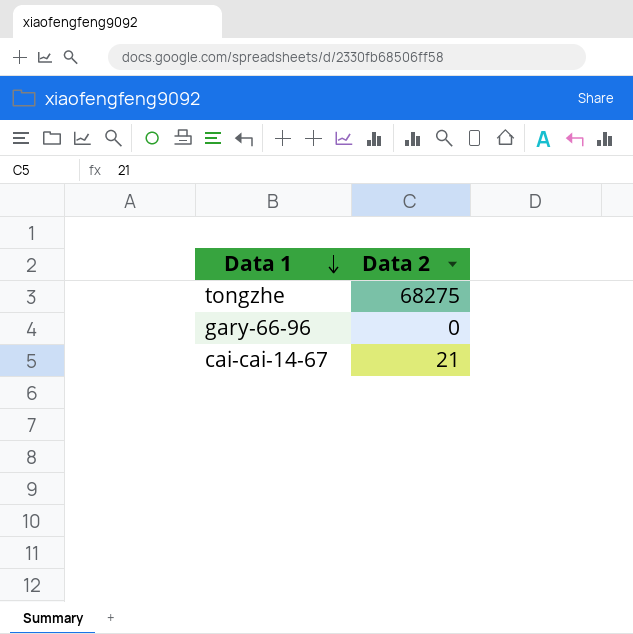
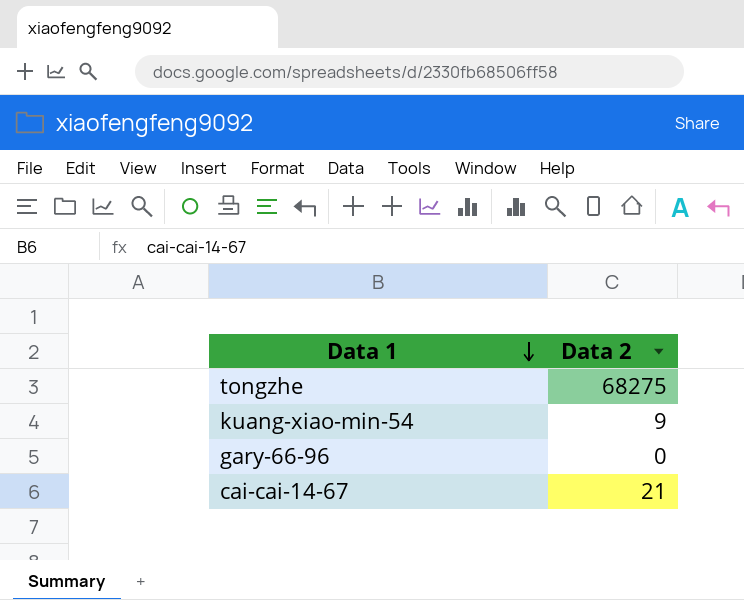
row kuang-xiao-min-54: none -> 9

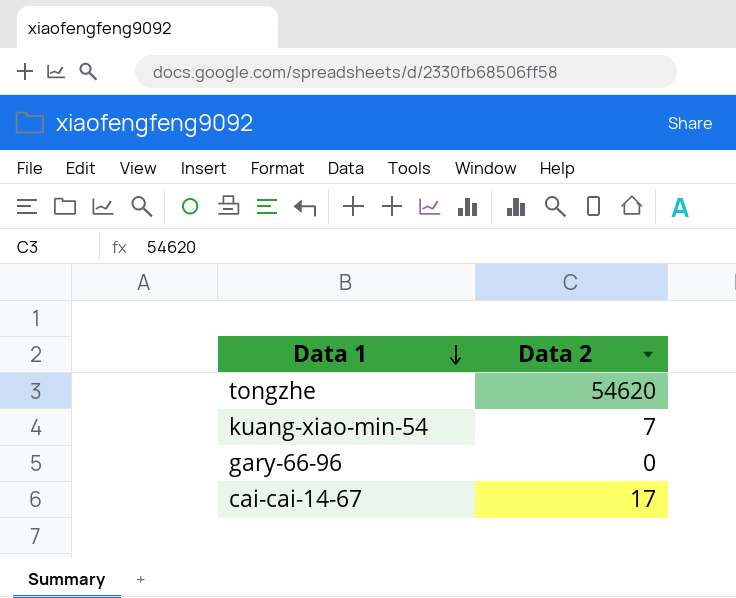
tongzhe | Data 2: 68275 -> 54620
kuang-xiao-min-54 | Data 2: 9 -> 7
cai-cai-14-67 | Data 2: 21 -> 17

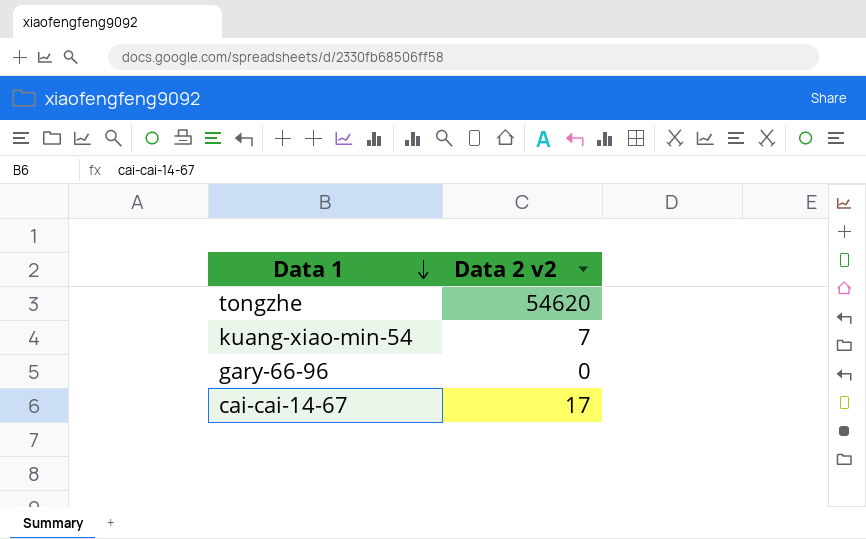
column name: Data 2 -> Data 2 v2

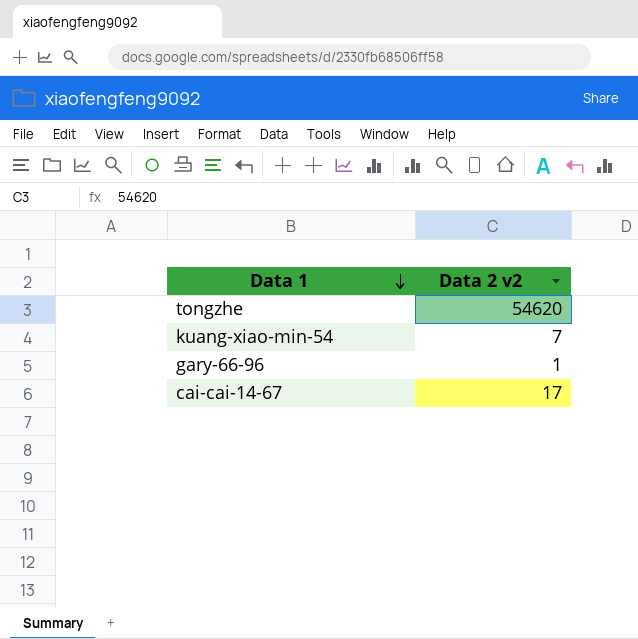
gary-66-96 | Data 2 v2: 0 -> 1

